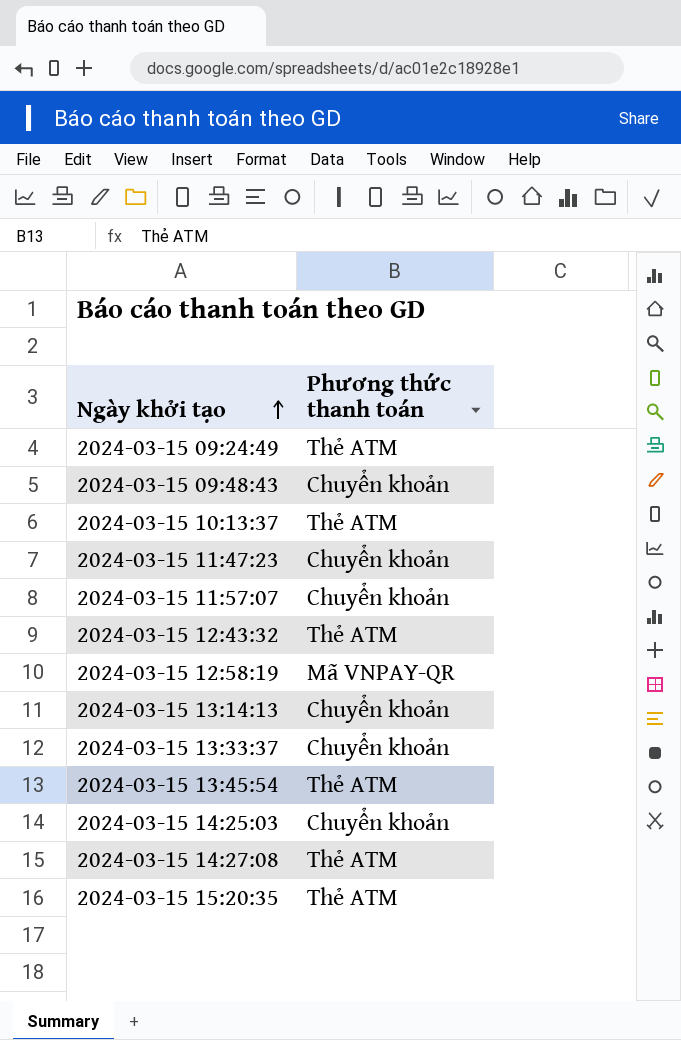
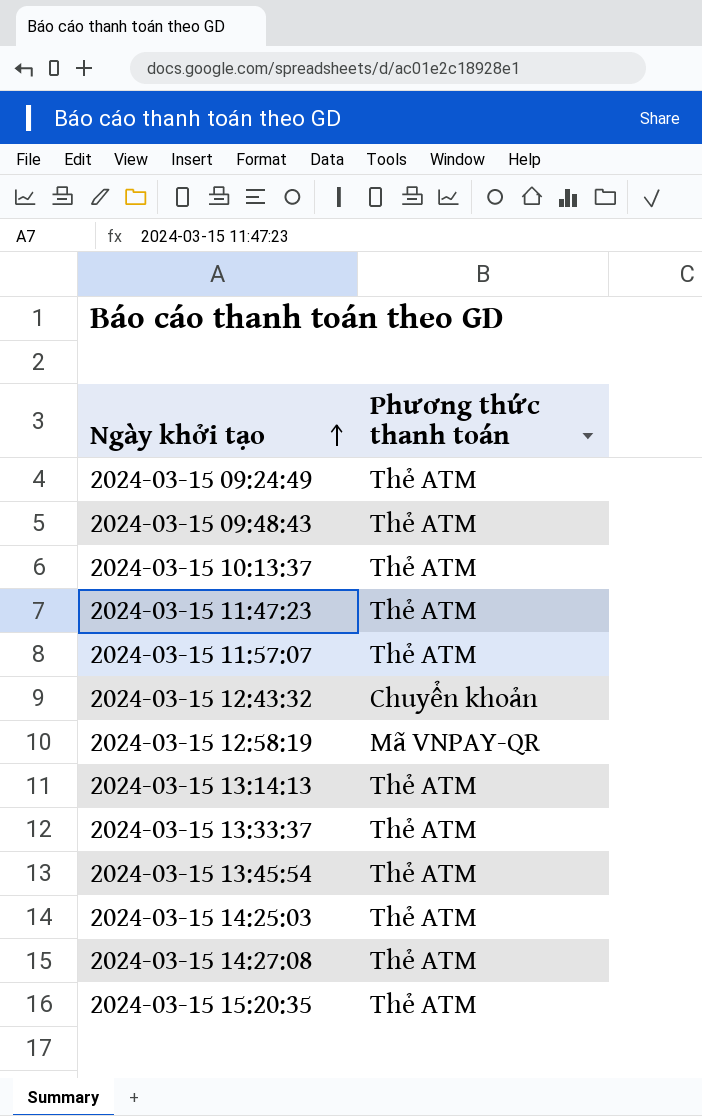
2024-03-15 09:48:43 | Phương thức thanh toán: Chuyển khoản -> Thẻ ATM
2024-03-15 11:47:23 | Phương thức thanh toán: Chuyển khoản -> Thẻ ATM
2024-03-15 11:57:07 | Phương thức thanh toán: Chuyển khoản -> Thẻ ATM
2024-03-15 12:43:32 | Phương thức thanh toán: Thẻ ATM -> Chuyển khoản
2024-03-15 13:14:13 | Phương thức thanh toán: Chuyển khoản -> Thẻ ATM
2024-03-15 13:33:37 | Phương thức thanh toán: Chuyển khoản -> Thẻ ATM
2024-03-15 14:25:03 | Phương thức thanh toán: Chuyển khoản -> Thẻ ATM

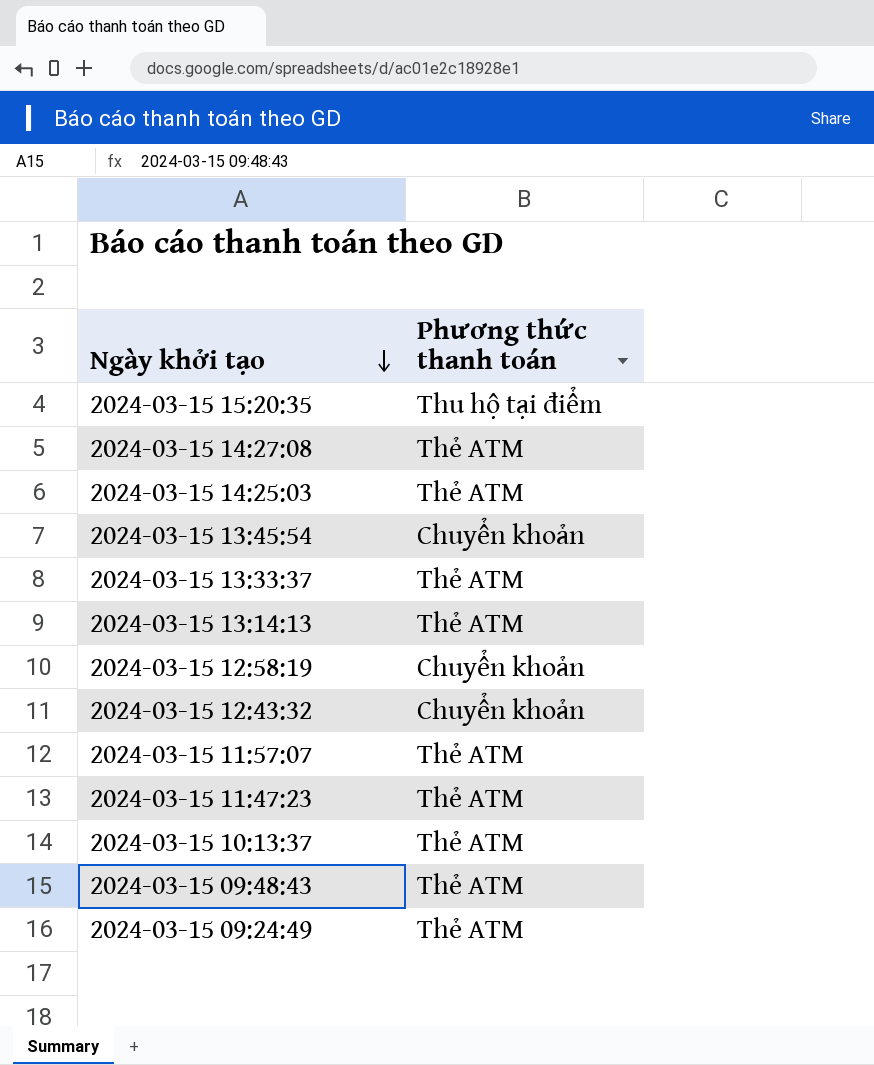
row order: Ngày khởi tạo ascending -> Ngày khởi tạo descending
2024-03-15 15:20:35 | Phương thức thanh toán: Thẻ ATM -> Thu hộ tại điểm
2024-03-15 13:45:54 | Phương thức thanh toán: Thẻ ATM -> Chuyển khoản
2024-03-15 12:58:19 | Phương thức thanh toán: Mã VNPAY-QR -> Chuyển khoản

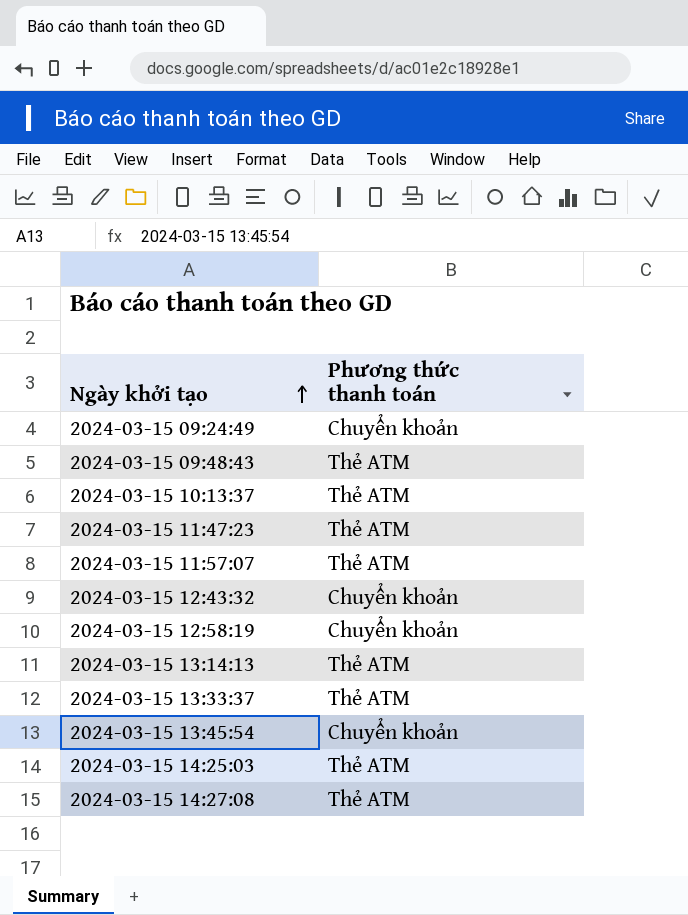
row order: Ngày khởi tạo descending -> Ngày khởi tạo ascending
row 2024-03-15 15:20:35: Thu hộ tại điểm -> none
2024-03-15 09:24:49 | Phương thức thanh toán: Thẻ ATM -> Chuyển khoản

